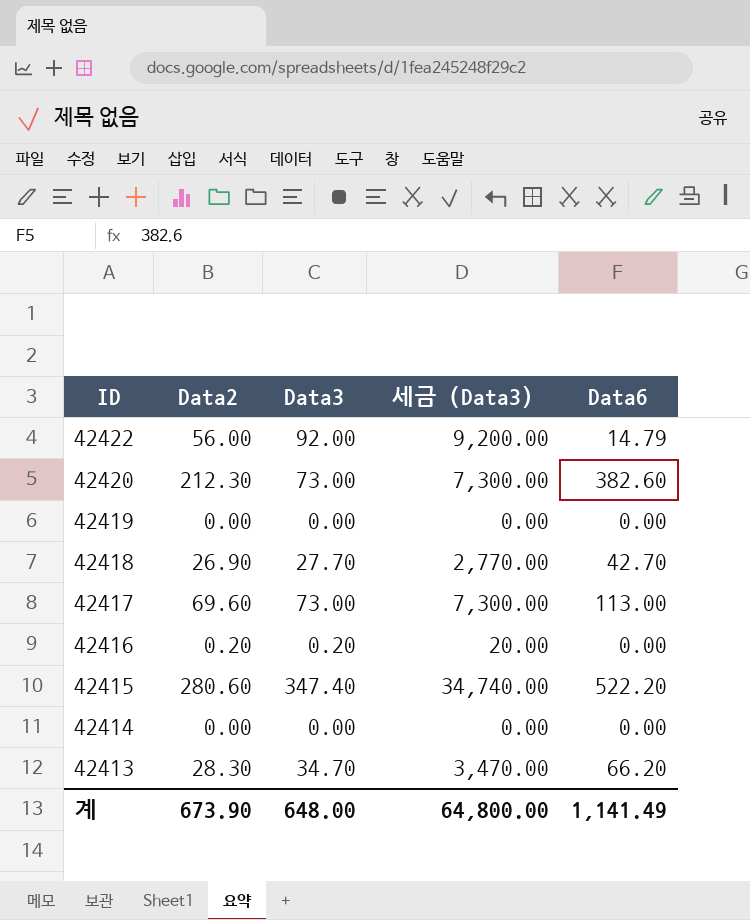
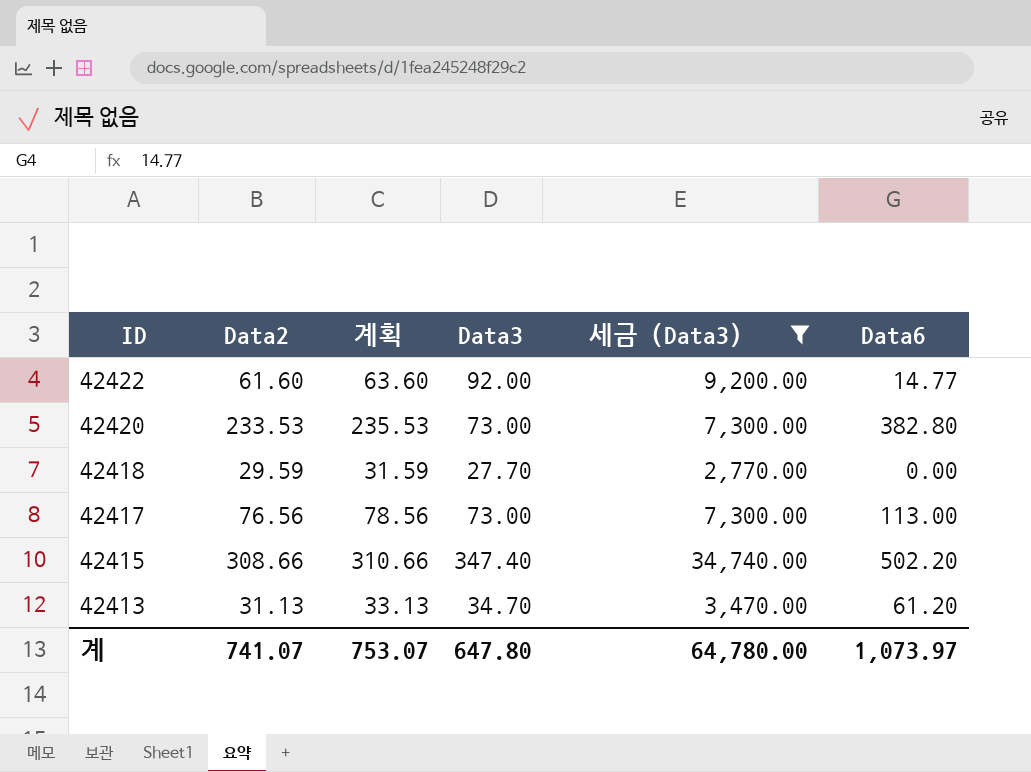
filter: none -> 세금 (Data3) >= 2,770.00
column 계획 | formula: none -> [Data2] + 2
42422 | Data2: 56.00 -> 61.60
42422 | Data6: 14.79 -> 14.77
42420 | Data2: 212.30 -> 233.53
42420 | Data6: 382.60 -> 382.80
42418 | Data2: 26.90 -> 29.59
42418 | Data6: 42.70 -> 0.00
42417 | Data2: 69.60 -> 76.56
42415 | Data2: 280.60 -> 308.66
42415 | Data6: 522.20 -> 502.20
42413 | Data2: 28.30 -> 31.13
42413 | Data6: 66.20 -> 61.20
계 | Data2: 673.90 -> 741.07
계 | Data3: 648.00 -> 647.80
계 | 세금 (Data3): 64,800.00 -> 64,780.00
계 | Data6: 1,141.49 -> 1,073.97

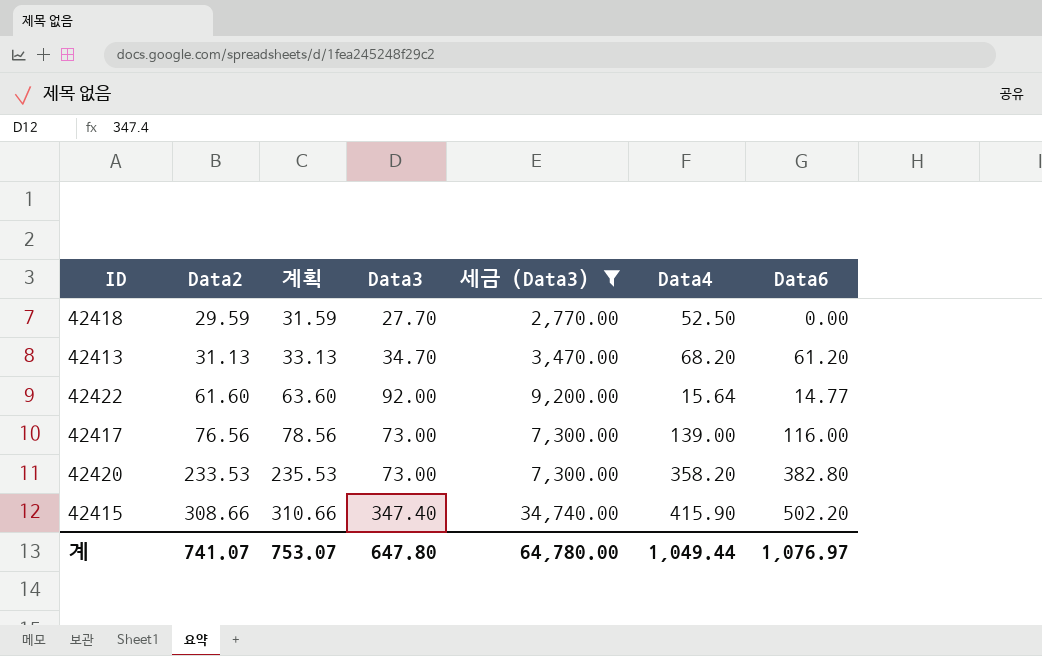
row order: ID descending -> Data2 ascending
column Data4 | position: none -> 6
42417 | Data6: 113.00 -> 116.00
계 | Data6: 1,073.97 -> 1,076.97

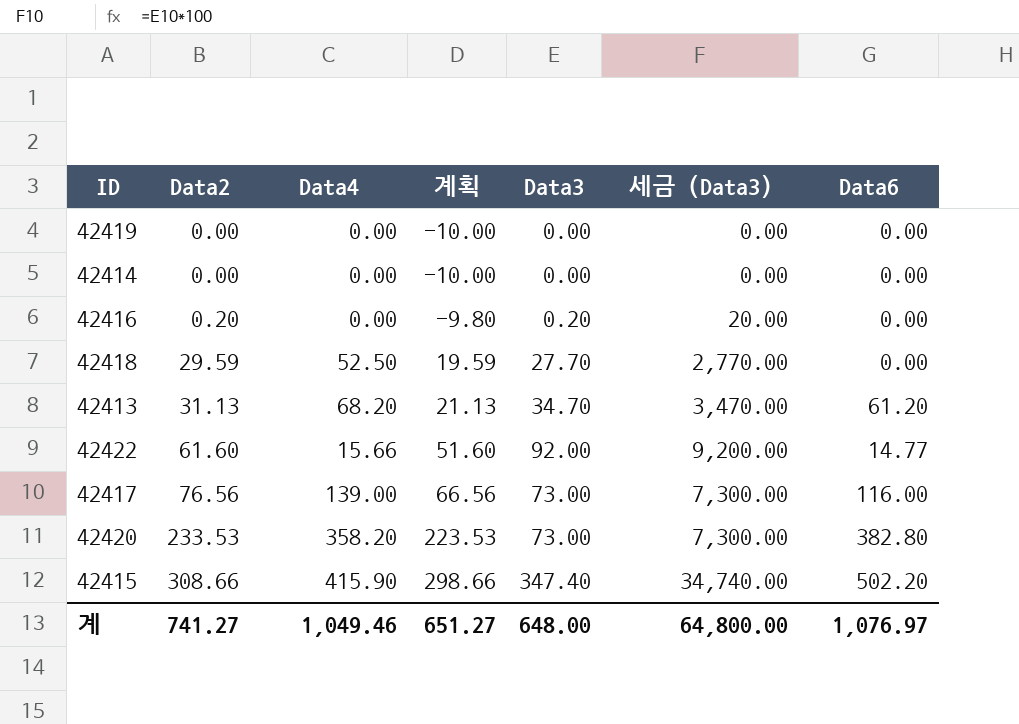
filter: 세금 (Data3) >= 2,770.00 -> none
column Data4 | position: 6 -> 3
column 계획 | formula: [Data2] + 2 -> [Data2] - 10
42422 | Data4: 15.64 -> 15.66
계 | Data2: 741.07 -> 741.27
계 | Data4: 1,049.44 -> 1,049.46
계 | 계획: 753.07 -> 651.27
계 | Data3: 647.80 -> 648.00
계 | 세금 (Data3): 64,780.00 -> 64,800.00

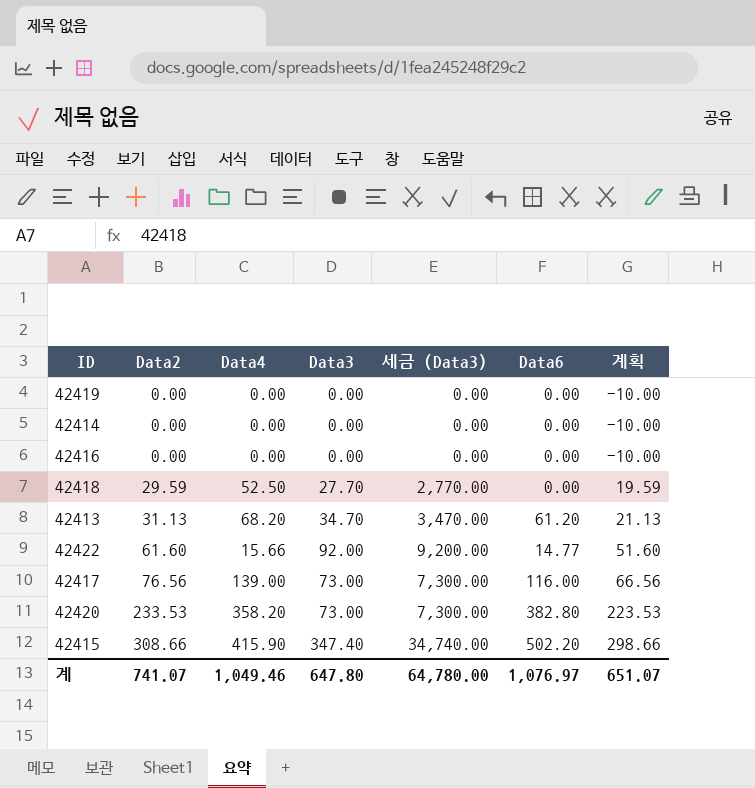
column 계획 | position: 4 -> 7
42416 | Data2: 0.20 -> 0.00
42416 | Data3: 0.20 -> 0.00
42416 | 세금 (Data3): 20.00 -> 0.00
42416 | 계획: -9.80 -> -10.00
계 | Data2: 741.27 -> 741.07
계 | Data3: 648.00 -> 647.80
계 | 세금 (Data3): 64,800.00 -> 64,780.00
계 | 계획: 651.27 -> 651.07

